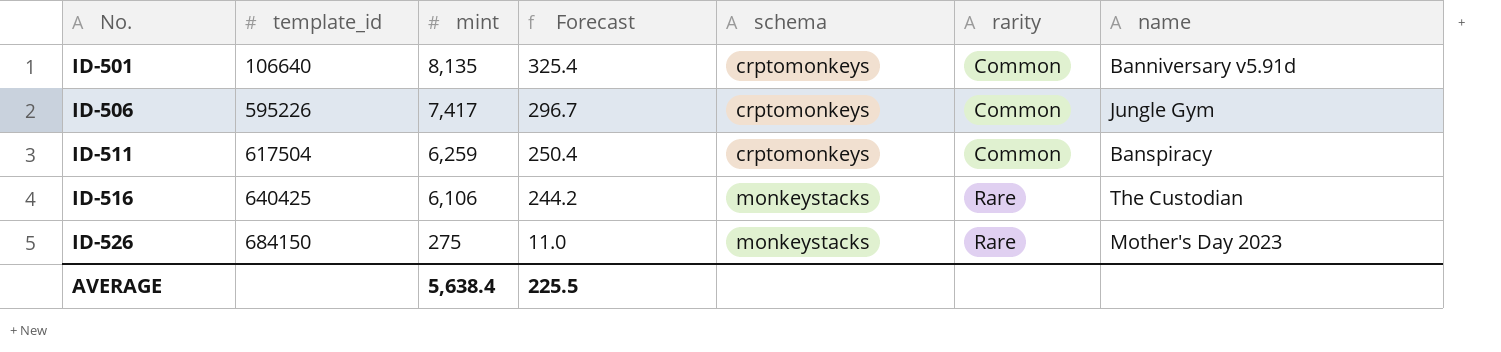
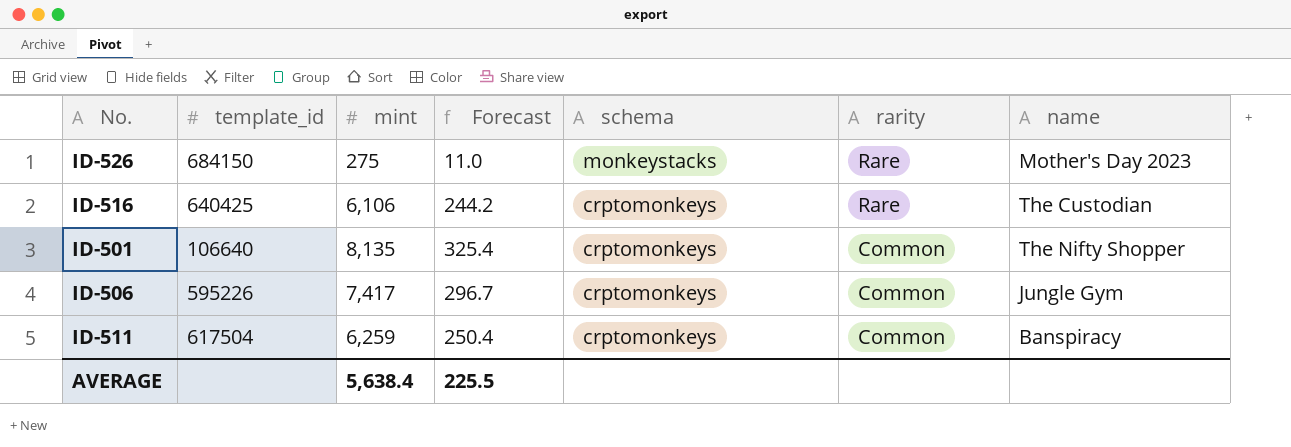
row order: No. ascending -> schema descending
ID-516 | schema: monkeystacks -> crptomonkeys
ID-501 | name: Banniversary v5.91d -> The Nifty Shopper

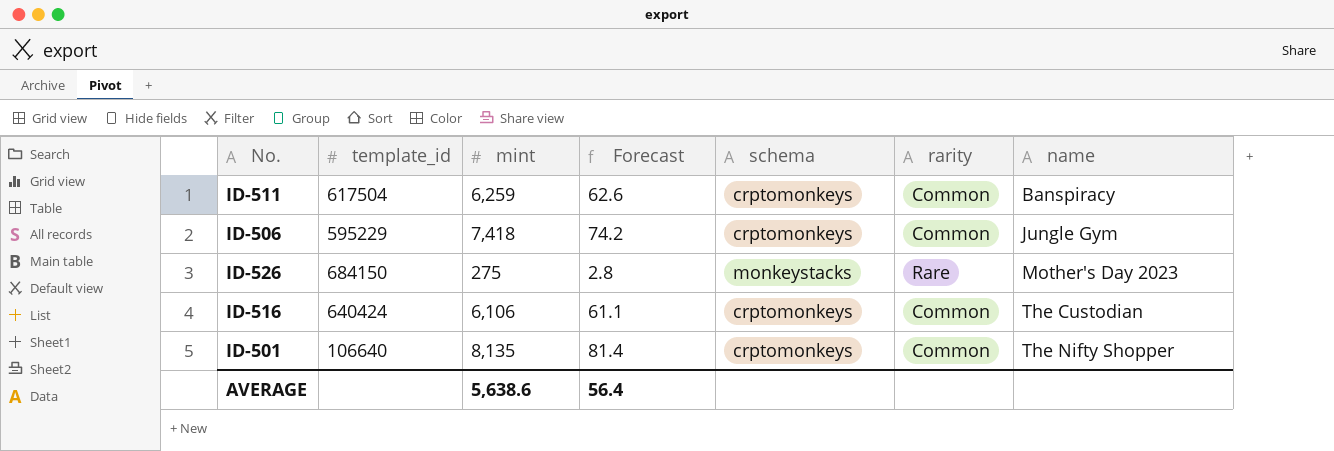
row order: schema descending -> name ascending
column Forecast | formula: [mint] * 0.04 -> [mint] * 0.01
ID-506 | template_id: 595226 -> 595229
ID-506 | mint: 7,417 -> 7,418
ID-516 | template_id: 640425 -> 640424
ID-516 | rarity: Rare -> Common
AVERAGE | mint: 5,638.4 -> 5,638.6
AVERAGE | Forecast: 225.5 -> 56.4

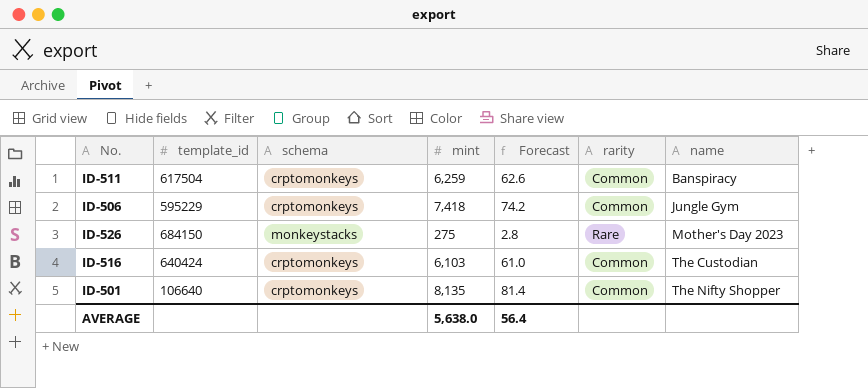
column schema | position: 5 -> 3
ID-516 | mint: 6,106 -> 6,103
ID-516 | Forecast: 61.1 -> 61.0
AVERAGE | mint: 5,638.6 -> 5,638.0

